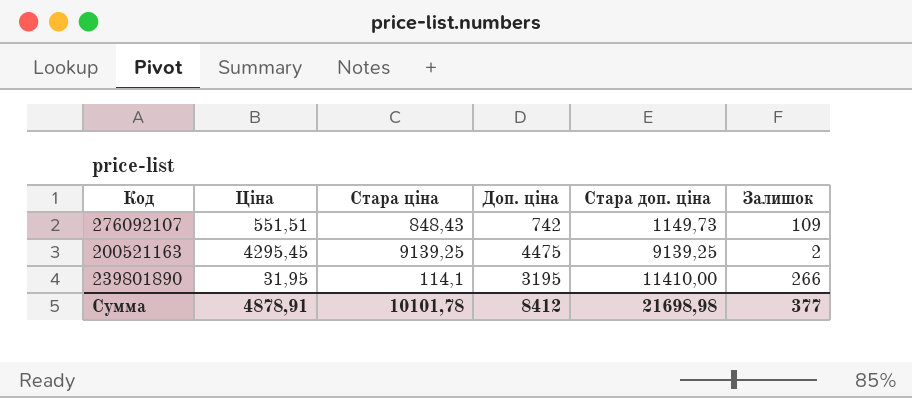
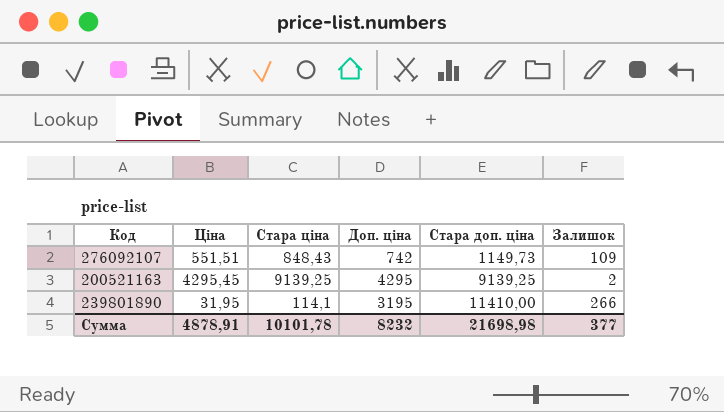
200521163 | Доп. ціна: 4475 -> 4295
Сумма | Доп. ціна: 8412 -> 8232

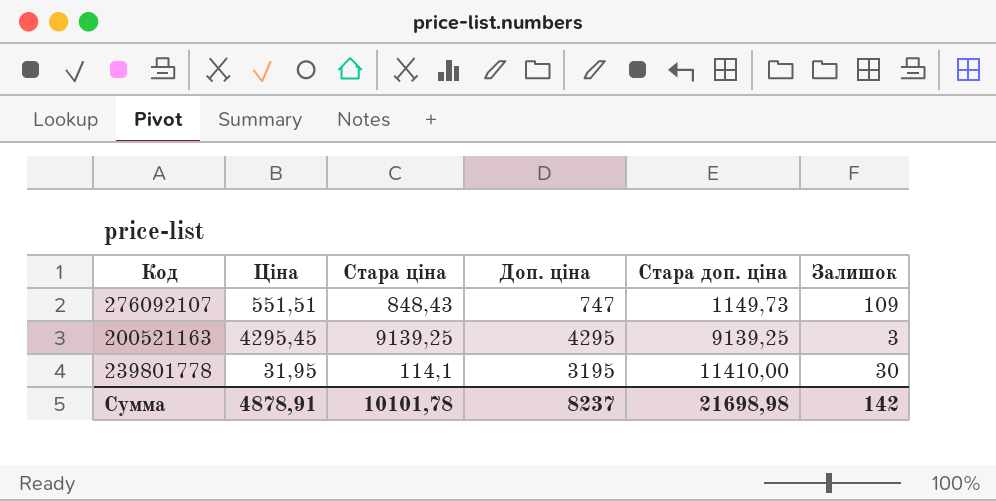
row 239801890: 31,95 | 114,1 | 3195 | 11410,00 | 266 -> none
276092107 | Доп. ціна: 742 -> 747
200521163 | Залишок: 2 -> 3
row 239801778: none -> 31,95 | 114,1 | 3195 | 11410,00 | 30
Сумма | Доп. ціна: 8232 -> 8237
Сумма | Залишок: 377 -> 142

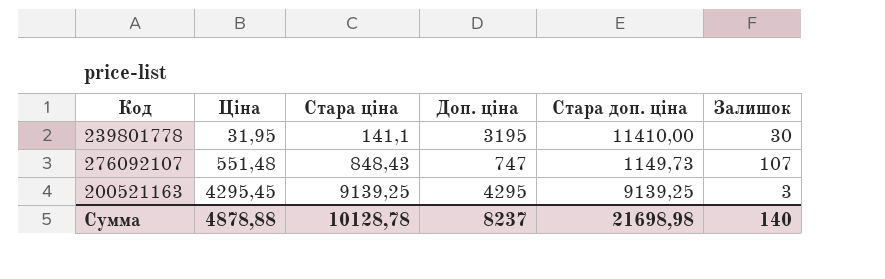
row order: Стара доп. ціна ascending -> Ціна ascending
239801778 | Стара ціна: 114,1 -> 141,1
276092107 | Ціна: 551,51 -> 551,48
276092107 | Залишок: 109 -> 107
Сумма | Ціна: 4878,91 -> 4878,88
Сумма | Стара ціна: 10101,78 -> 10128,78
Сумма | Залишок: 142 -> 140

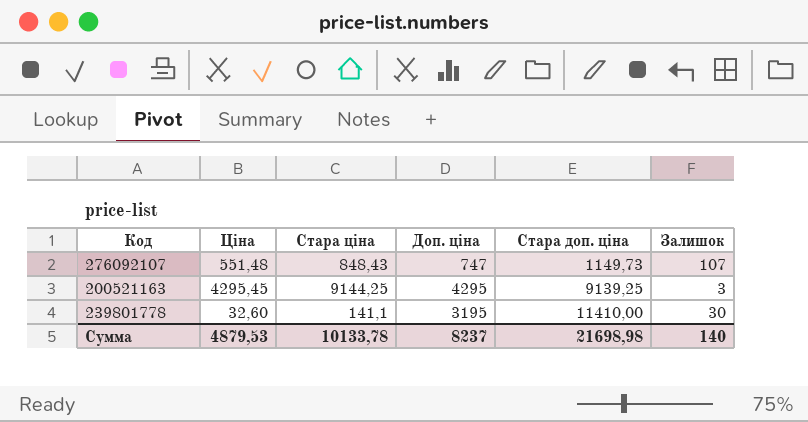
row order: Ціна ascending -> Стара доп. ціна ascending
200521163 | Стара ціна: 9139,25 -> 9144,25
239801778 | Ціна: 31,95 -> 32,60
Сумма | Ціна: 4878,88 -> 4879,53
Сумма | Стара ціна: 10128,78 -> 10133,78

